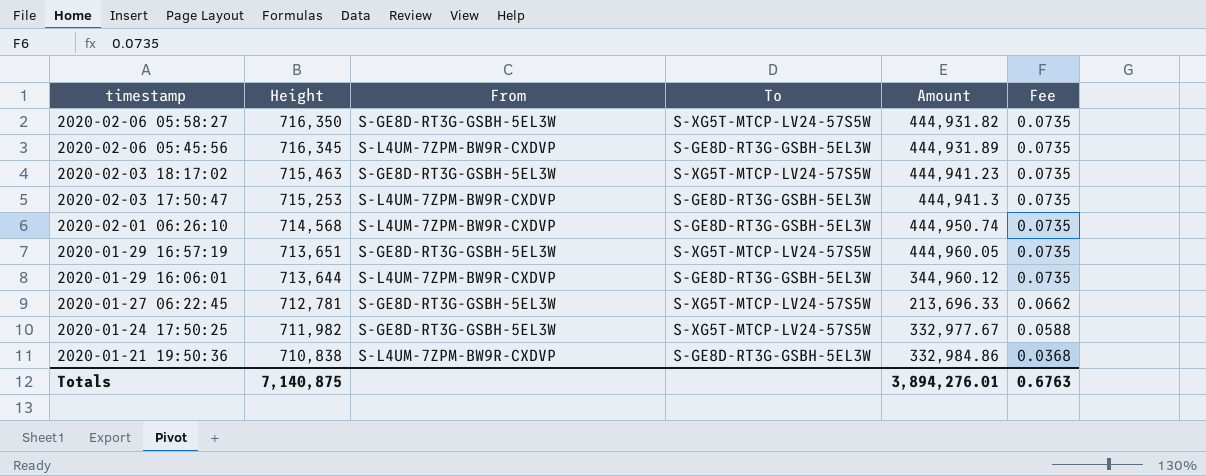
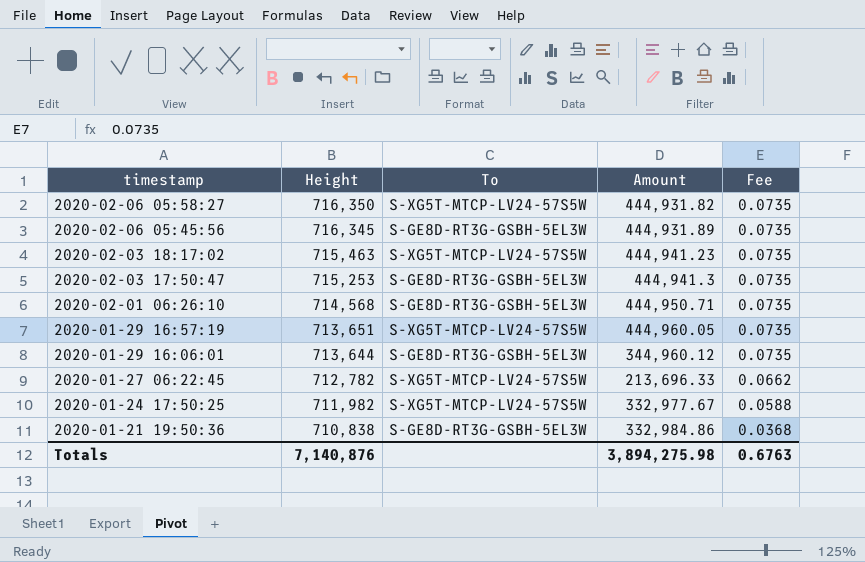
column From | position: 3 -> none
2020-02-01 06:26:10 | Amount: 444,950.74 -> 444,950.71
2020-01-27 06:22:45 | Height: 712,781 -> 712,782
Totals | Height: 7,140,875 -> 7,140,876
Totals | Amount: 3,894,276.01 -> 3,894,275.98

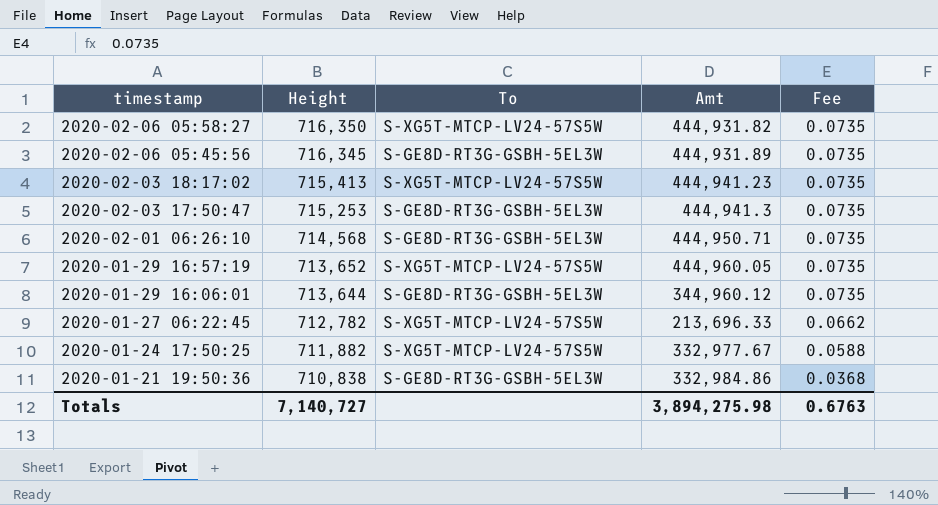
column name: Amount -> Amt
2020-02-03 18:17:02 | Height: 715,463 -> 715,413
2020-01-29 16:57:19 | Height: 713,651 -> 713,652
2020-01-24 17:50:25 | Height: 711,982 -> 711,882
Totals | Height: 7,140,876 -> 7,140,727

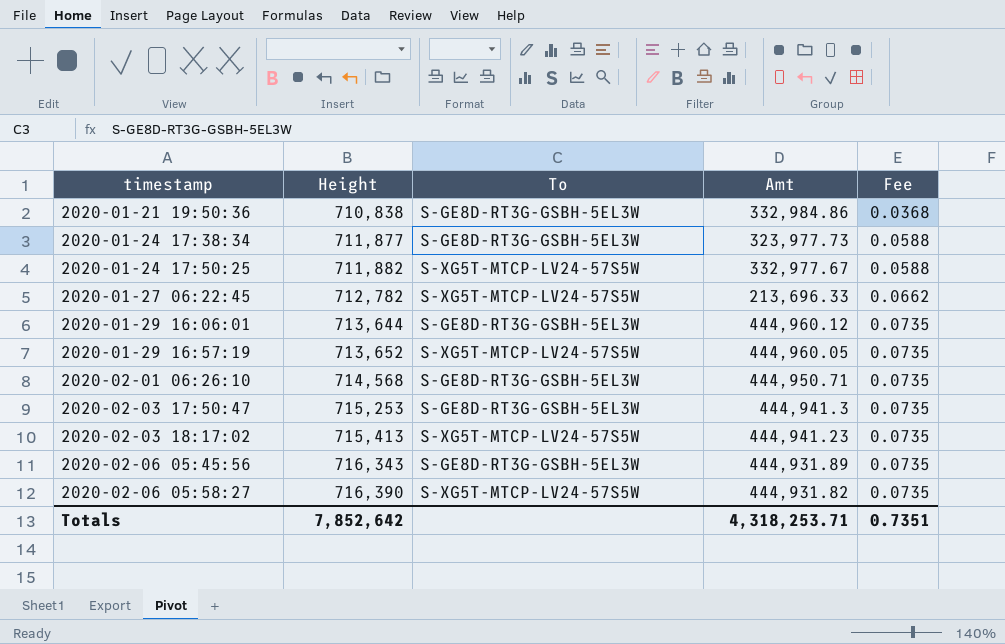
row order: timestamp descending -> timestamp ascending
row 2020-01-24 17:38:34: none -> 711,877 | S-GE8D-RT3G-GSBH-5EL3W | 323,977.73 | 0.0588
2020-01-29 16:06:01 | Amt: 344,960.12 -> 444,960.12
2020-02-06 05:45:56 | Height: 716,345 -> 716,343
2020-02-06 05:58:27 | Height: 716,350 -> 716,390
Totals | Height: 7,140,727 -> 7,852,642
Totals | Amt: 3,894,275.98 -> 4,318,253.71
Totals | Fee: 0.6763 -> 0.7351

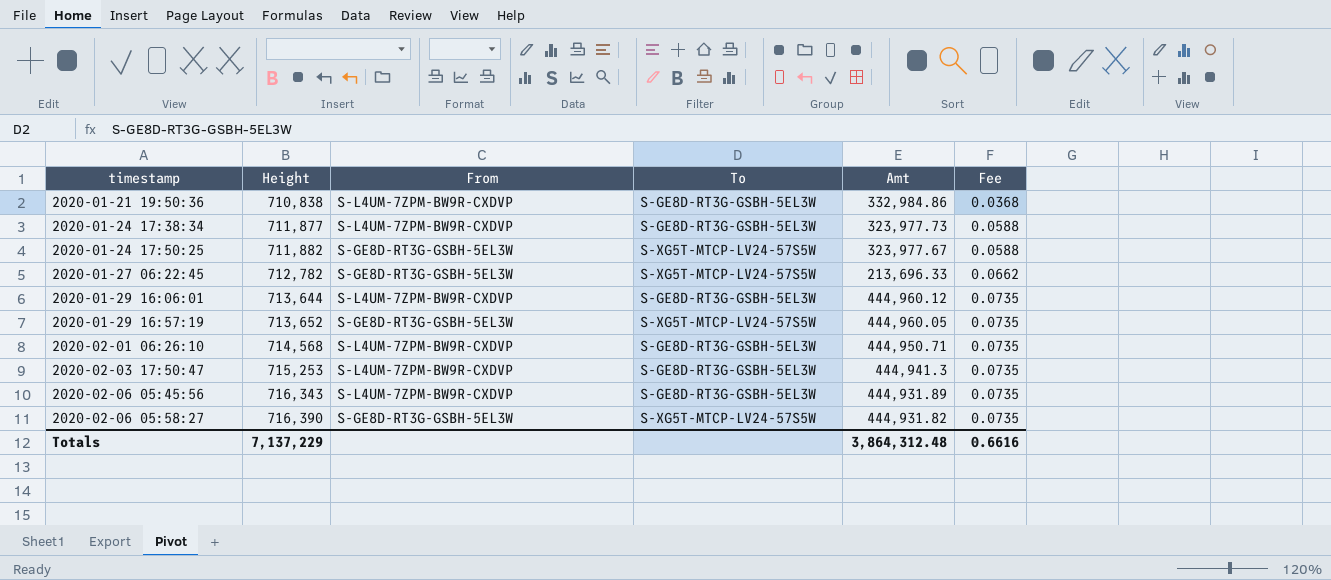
column From | position: none -> 3
row 2020-02-03 18:17:02: 715,413 | S-XG5T-MTCP-LV24-57S5W | 444,941.23 | 0.0735 -> none
2020-01-24 17:50:25 | Amt: 332,977.67 -> 323,977.67
Totals | Height: 7,852,642 -> 7,137,229
Totals | Amt: 4,318,253.71 -> 3,864,312.48
Totals | Fee: 0.7351 -> 0.6616

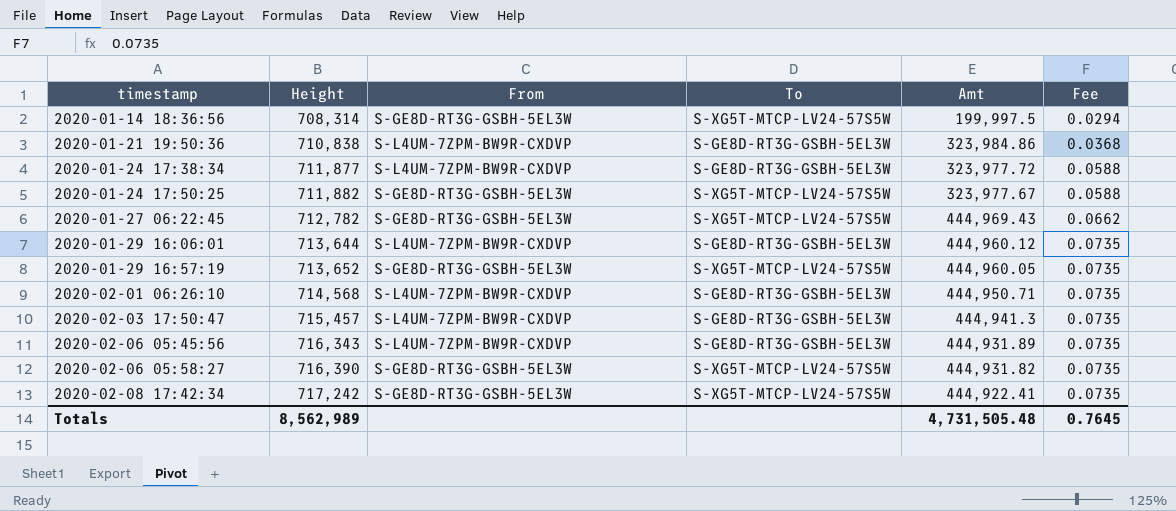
row 2020-01-14 18:36:56: none -> 708,314 | S-GE8D-RT3G-GSBH-5EL3W | S-XG5T-MTCP-LV24-57S5W | 199,997.5 | 0.0294
2020-01-21 19:50:36 | Amt: 332,984.86 -> 323,984.86
2020-01-24 17:38:34 | Amt: 323,977.73 -> 323,977.72
2020-01-27 06:22:45 | Amt: 213,696.33 -> 444,969.43
2020-02-03 17:50:47 | Height: 715,253 -> 715,457
row 2020-02-08 17:42:34: none -> 717,242 | S-GE8D-RT3G-GSBH-5EL3W | S-XG5T-MTCP-LV24-57S5W | 444,922.41 | 0.0735
Totals | Height: 7,137,229 -> 8,562,989
Totals | Amt: 3,864,312.48 -> 4,731,505.48
Totals | Fee: 0.6616 -> 0.7645

